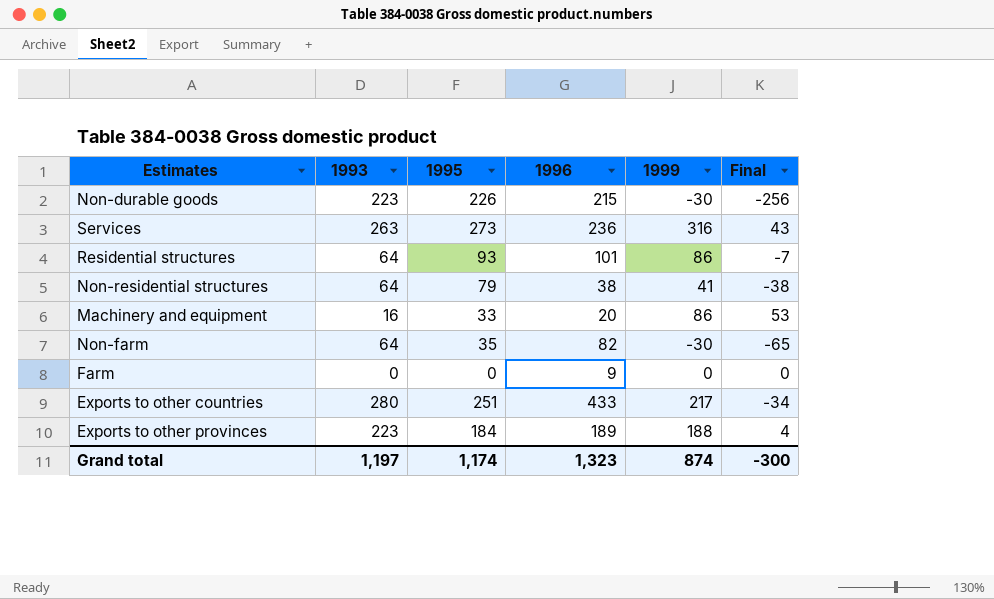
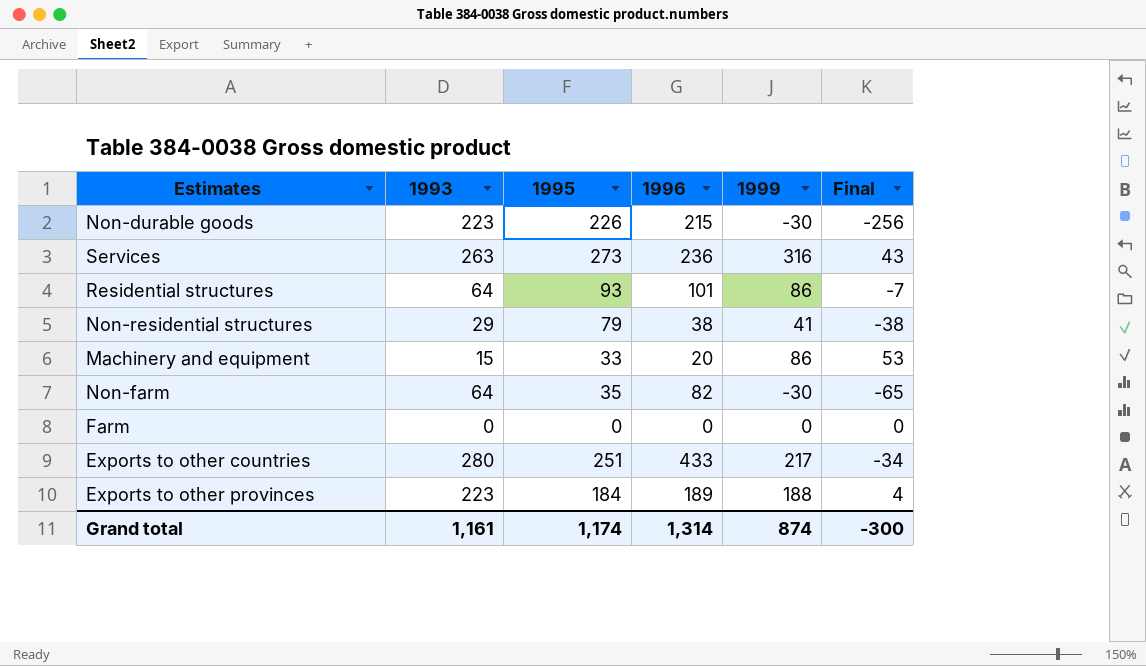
Non-residential structures | 1993: 64 -> 29
Machinery and equipment | 1993: 16 -> 15
Farm | 1996: 9 -> 0
Grand total | 1993: 1,197 -> 1,161
Grand total | 1996: 1,323 -> 1,314

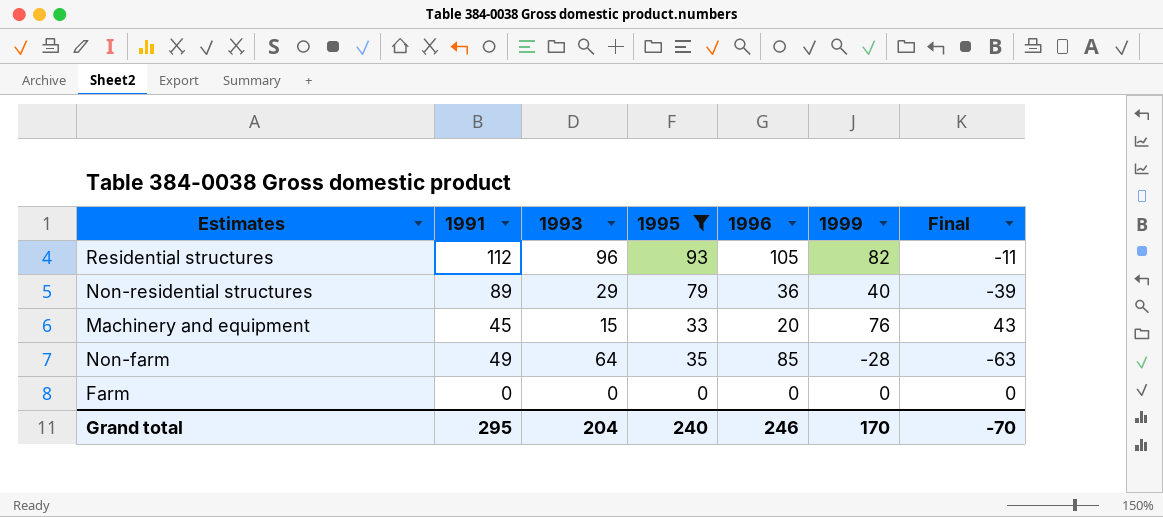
filter: none -> 1995 <= 93
column 1991 | position: none -> 2
Residential structures | 1993: 64 -> 96
Residential structures | 1996: 101 -> 105
Residential structures | 1999: 86 -> 82
Residential structures | Final: -7 -> -11
Non-residential structures | 1996: 38 -> 36
Non-residential structures | 1999: 41 -> 40
Non-residential structures | Final: -38 -> -39
Machinery and equipment | 1999: 86 -> 76
Machinery and equipment | Final: 53 -> 43
Non-farm | 1996: 82 -> 85
Non-farm | 1999: -30 -> -28
Non-farm | Final: -65 -> -63
Grand total | 1993: 1,161 -> 204
Grand total | 1995: 1,174 -> 240
Grand total | 1996: 1,314 -> 246
Grand total | 1999: 874 -> 170
Grand total | Final: -300 -> -70

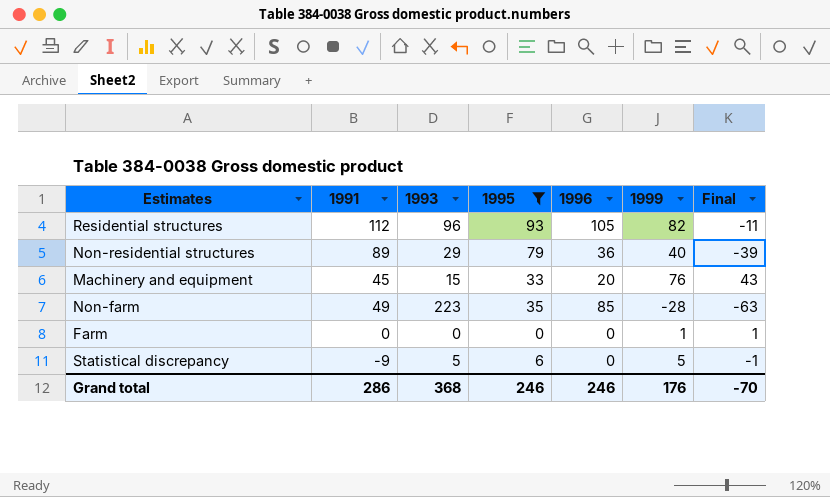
Non-farm | 1993: 64 -> 223
Farm | 1999: 0 -> 1
Farm | Final: 0 -> 1
row Statistical discrepancy: none -> -9 | 5 | 6 | 0 | 5 | -1
Grand total | 1991: 295 -> 286
Grand total | 1993: 204 -> 368
Grand total | 1995: 240 -> 246
Grand total | 1999: 170 -> 176

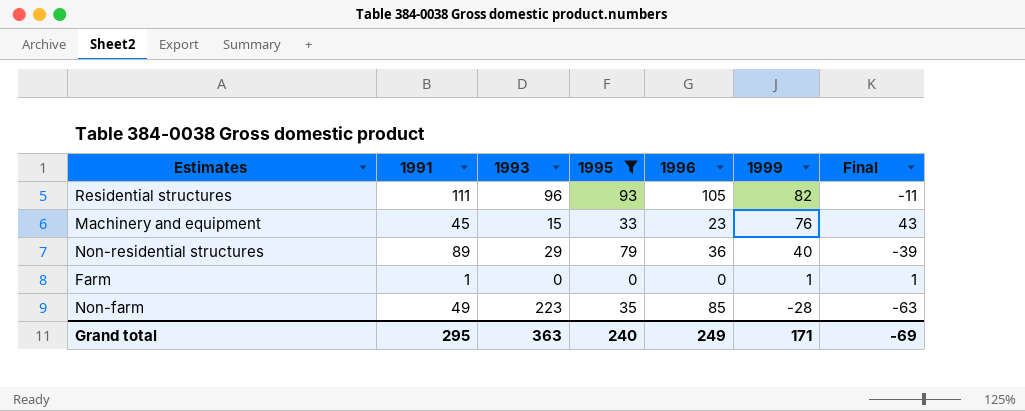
row order: none -> 1999 descending
row Statistical discrepancy: -9 | 5 | 6 | 0 | 5 | -1 -> none
Residential structures | 1991: 112 -> 111
Machinery and equipment | 1996: 20 -> 23
Farm | 1991: 0 -> 1
Grand total | 1991: 286 -> 295
Grand total | 1993: 368 -> 363
Grand total | 1995: 246 -> 240
Grand total | 1996: 246 -> 249
Grand total | 1999: 176 -> 171
Grand total | Final: -70 -> -69

